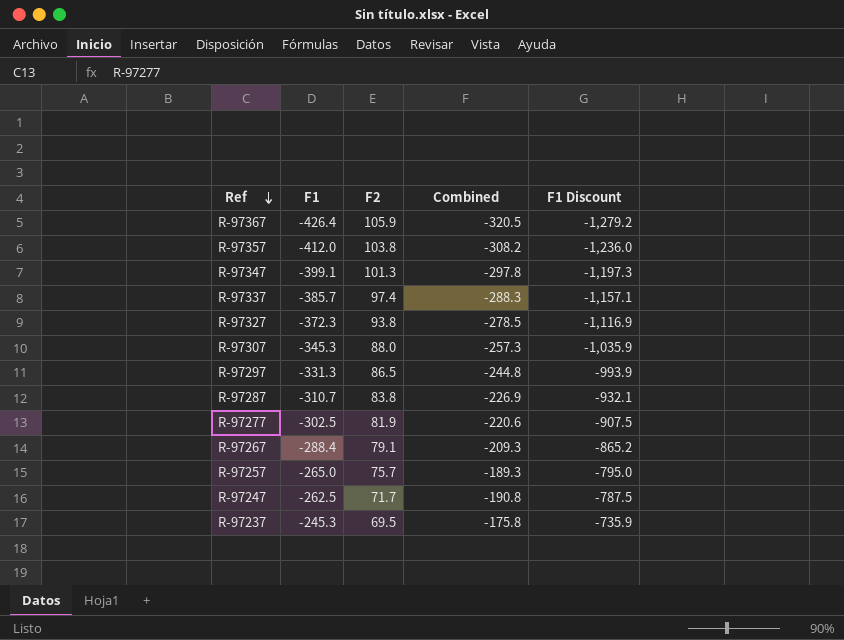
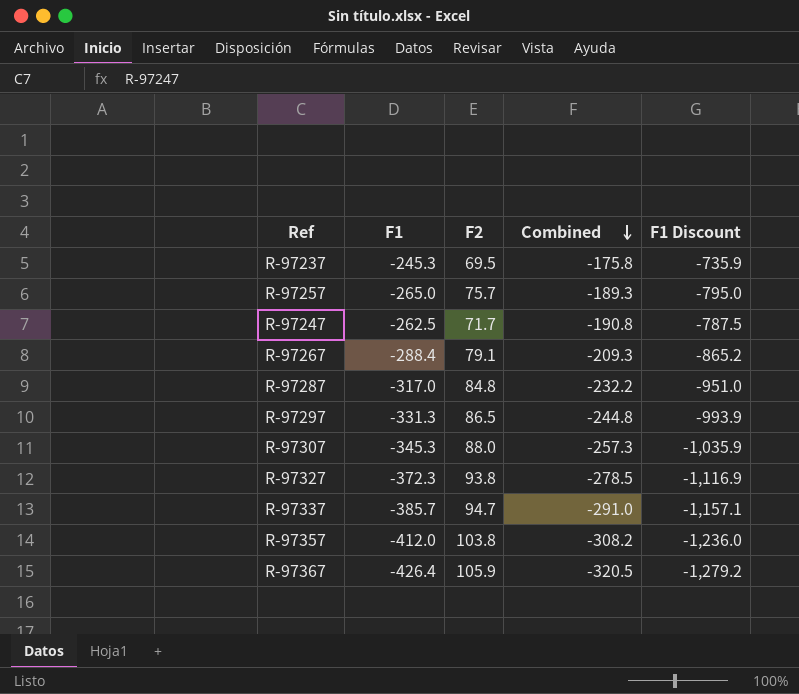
row order: Ref descending -> Combined descending
row R-97347: -399.1 | 101.3 | -297.8 | -1,197.3 -> none
row R-97277: -302.5 | 81.9 | -220.6 | -907.5 -> none
R-97287 | F1: -310.7 -> -317.0
R-97287 | F2: 83.8 -> 84.8
R-97287 | Combined: -226.9 -> -232.2
R-97287 | F1 Discount: -932.1 -> -951.0
R-97337 | F2: 97.4 -> 94.7
R-97337 | Combined: -288.3 -> -291.0

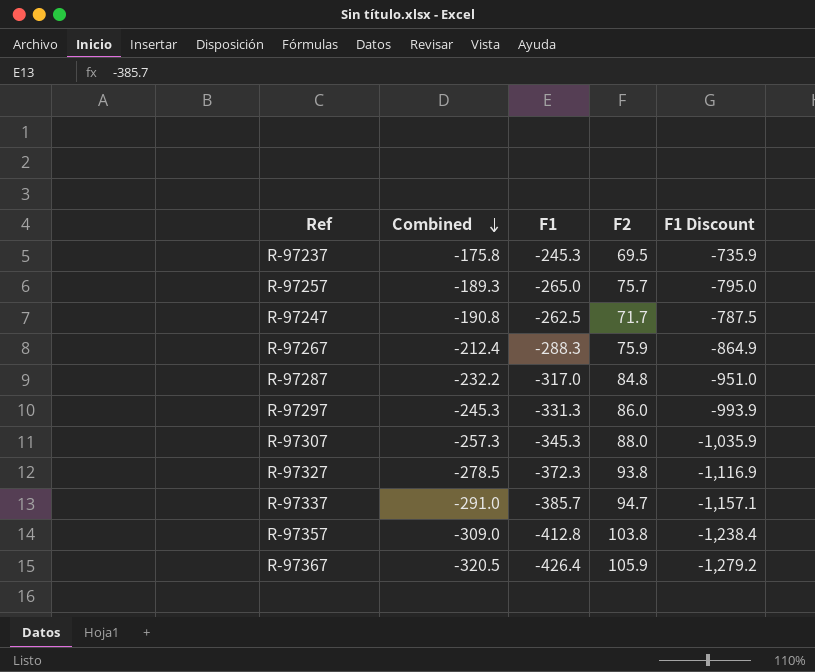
column Combined | position: 4 -> 2
R-97267 | Combined: -209.3 -> -212.4
R-97267 | F1: -288.4 -> -288.3
R-97267 | F2: 79.1 -> 75.9
R-97267 | F1 Discount: -865.2 -> -864.9
R-97297 | Combined: -244.8 -> -245.3
R-97297 | F2: 86.5 -> 86.0
R-97357 | Combined: -308.2 -> -309.0
R-97357 | F1: -412.0 -> -412.8
R-97357 | F1 Discount: -1,236.0 -> -1,238.4

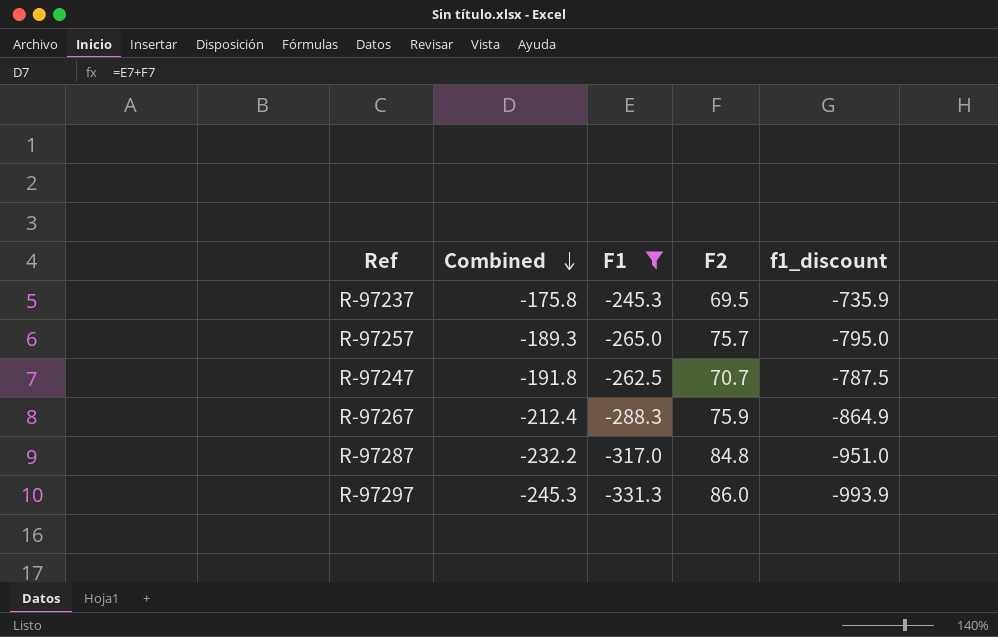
filter: none -> F1 >= -331.3
column name: F1 Discount -> f1_discount
R-97247 | Combined: -190.8 -> -191.8
R-97247 | F2: 71.7 -> 70.7

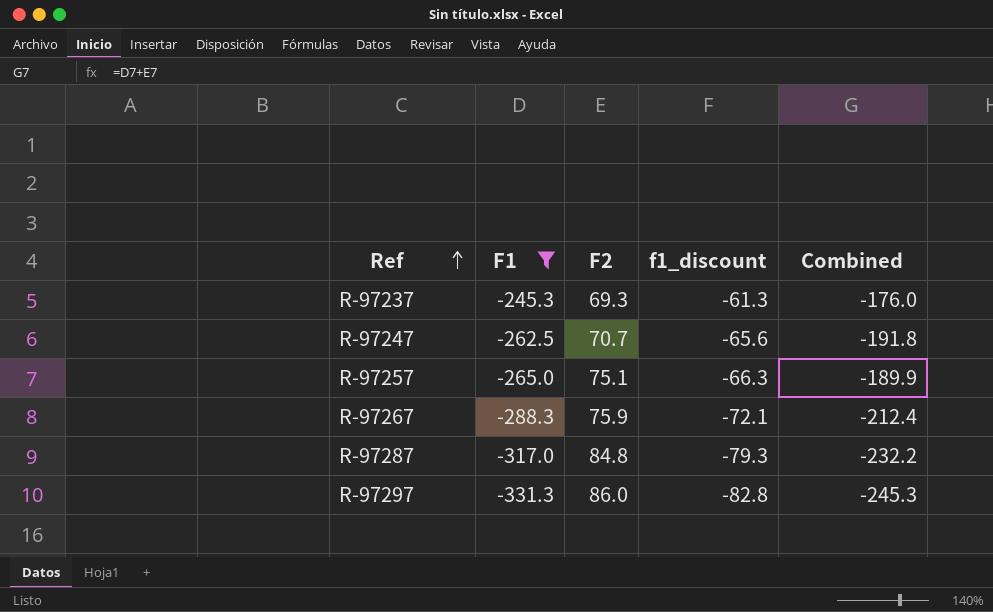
row order: Combined descending -> Ref ascending
column f1_discount | formula: [F1] * 3 -> [F1] * 0.25
column Combined | position: 2 -> 5
R-97237 | F2: 69.5 -> 69.3
R-97237 | Combined: -175.8 -> -176.0
R-97257 | F2: 75.7 -> 75.1
R-97257 | Combined: -189.3 -> -189.9

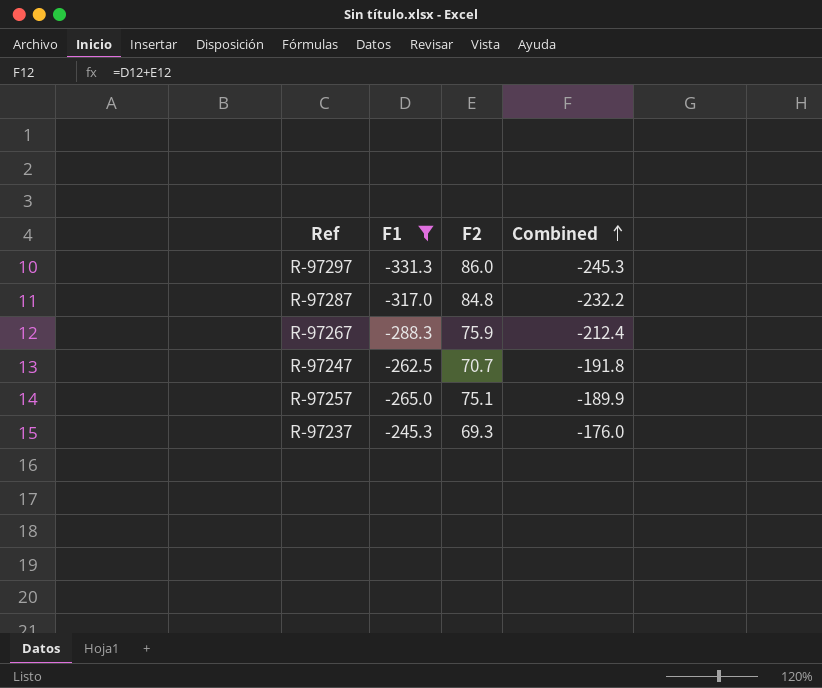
row order: Ref ascending -> Combined ascending
column f1_discount | formula: [F1] * 0.25 -> none

